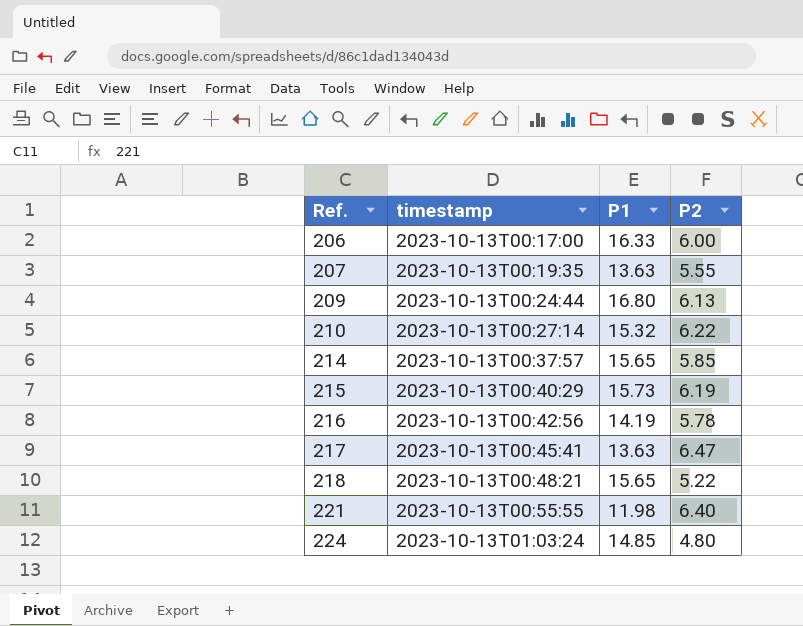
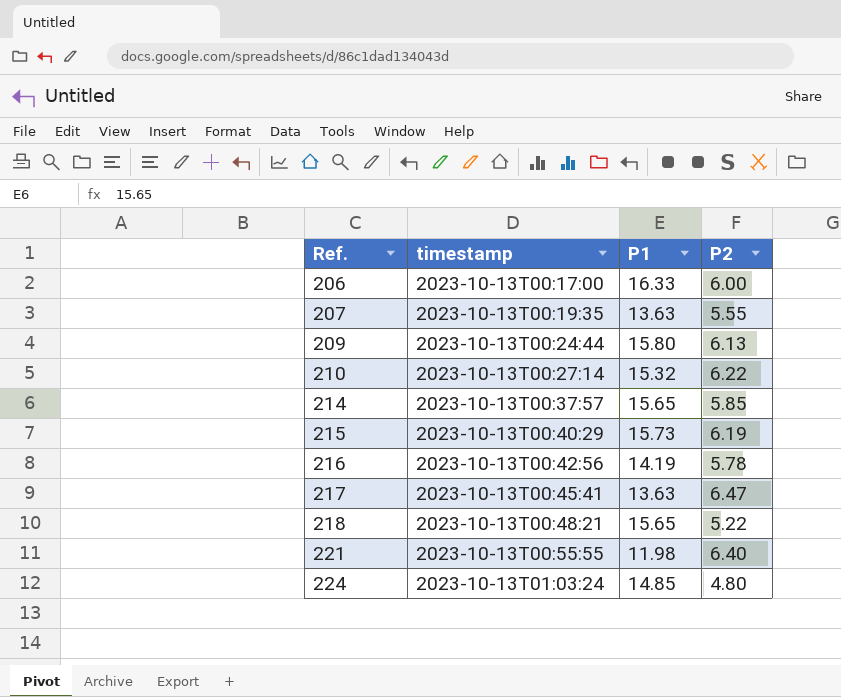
209 | P1: 16.80 -> 15.80

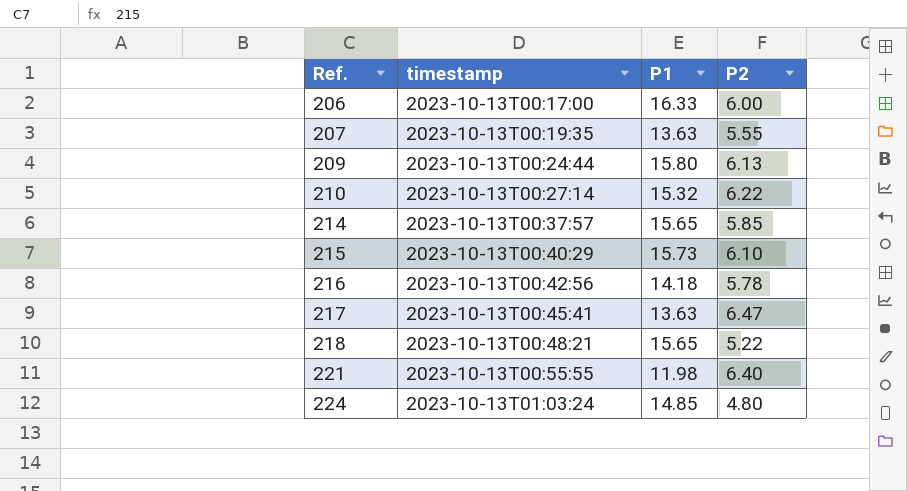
215 | P2: 6.19 -> 6.10
216 | P1: 14.19 -> 14.18

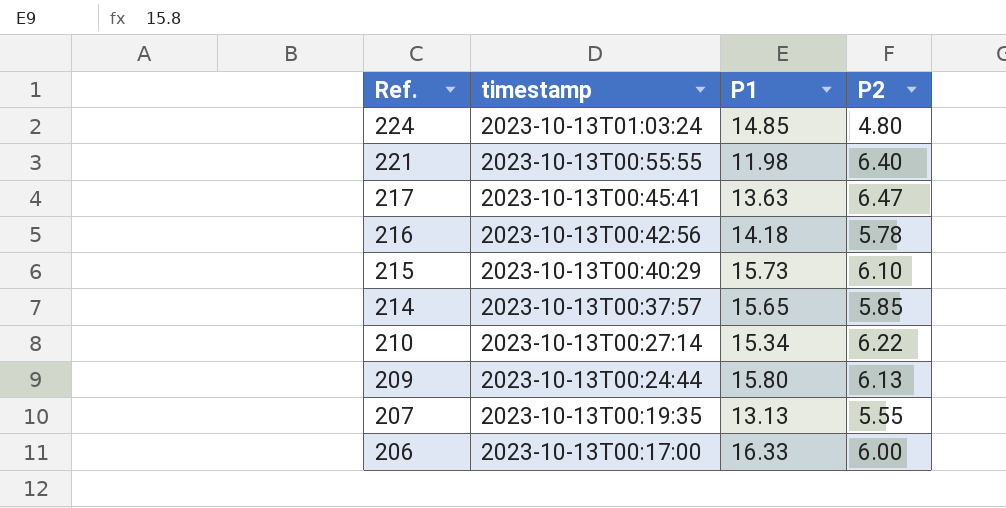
row order: Ref. ascending -> Ref. descending
row 218: 2023-10-13T00:48:21 | 15.65 | 5.22 -> none
210 | P1: 15.32 -> 15.34
207 | P1: 13.63 -> 13.13

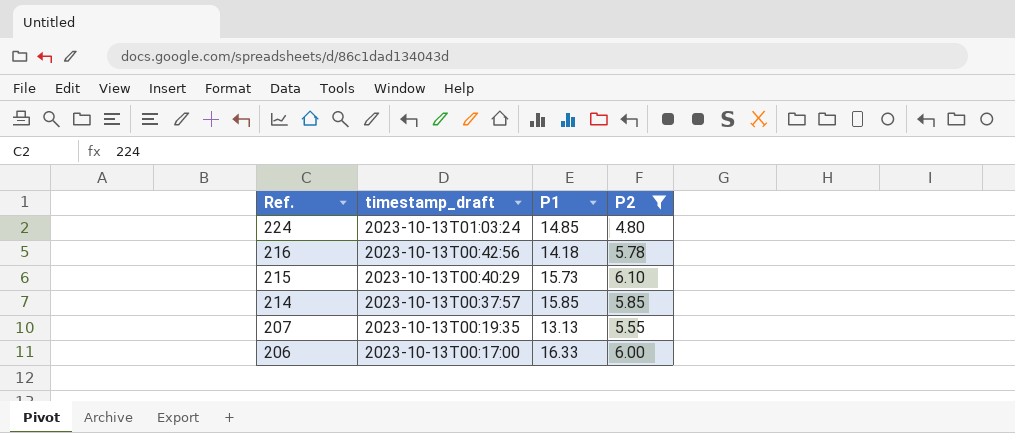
filter: none -> P2 <= 6.10
column name: timestamp -> timestamp_draft
214 | P1: 15.65 -> 15.85

